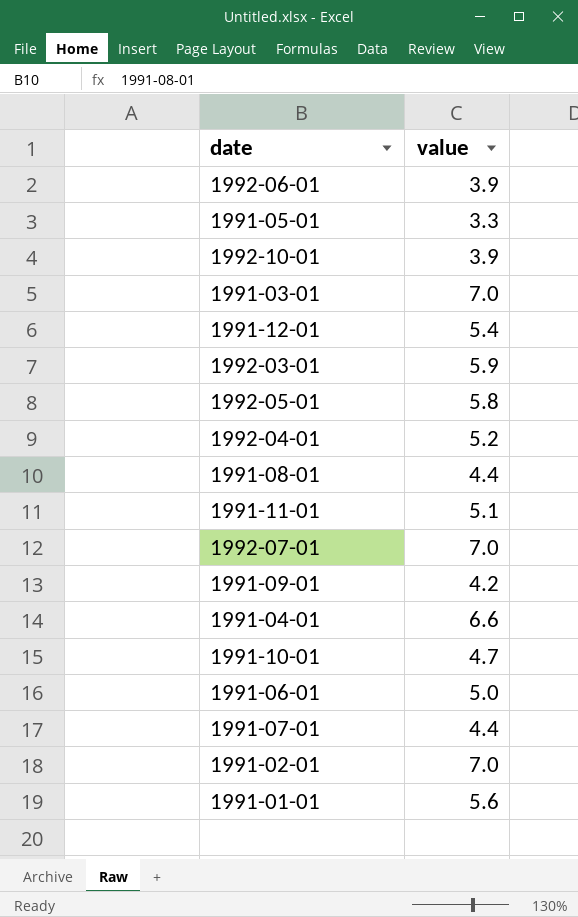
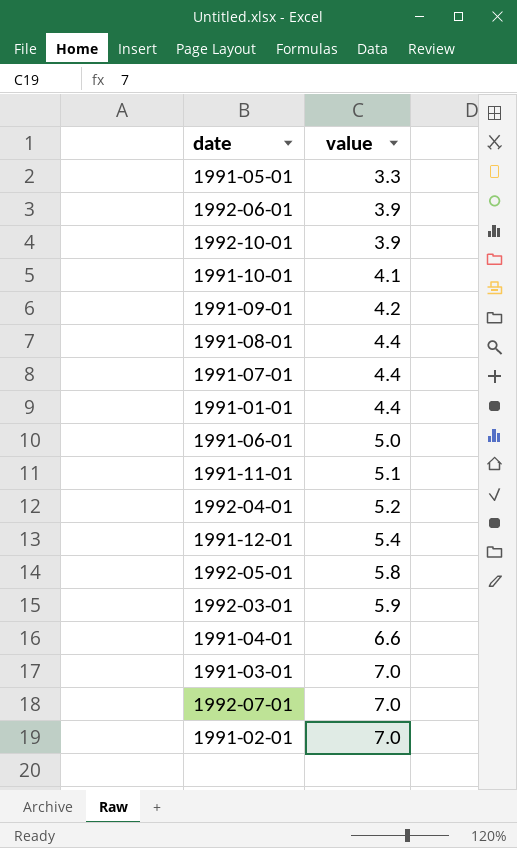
row order: none -> value ascending
1991-10-01 | value: 4.7 -> 4.1
1991-01-01 | value: 5.6 -> 4.4

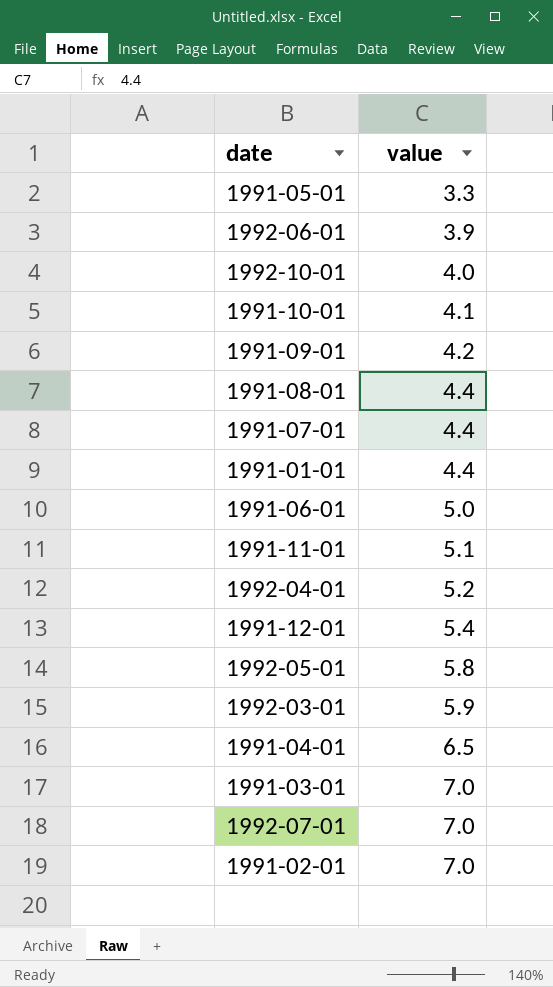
1992-10-01 | value: 3.9 -> 4.0
1991-04-01 | value: 6.6 -> 6.5

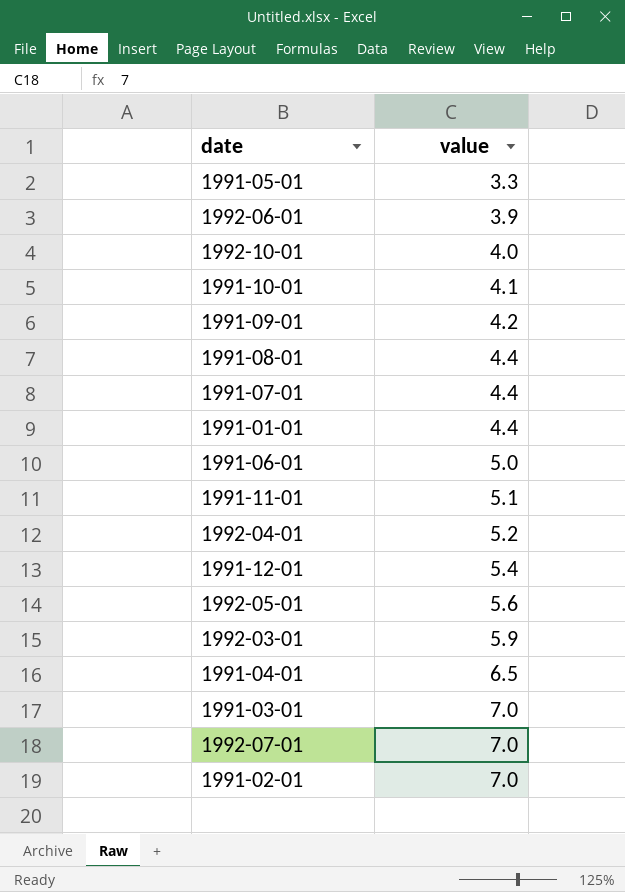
1992-05-01 | value: 5.8 -> 5.6

